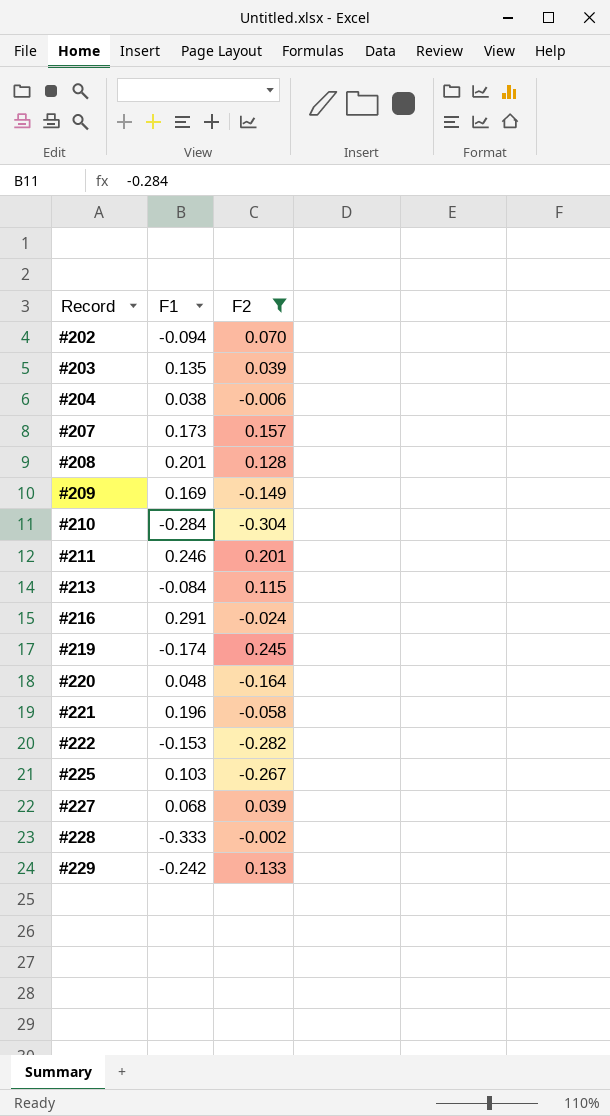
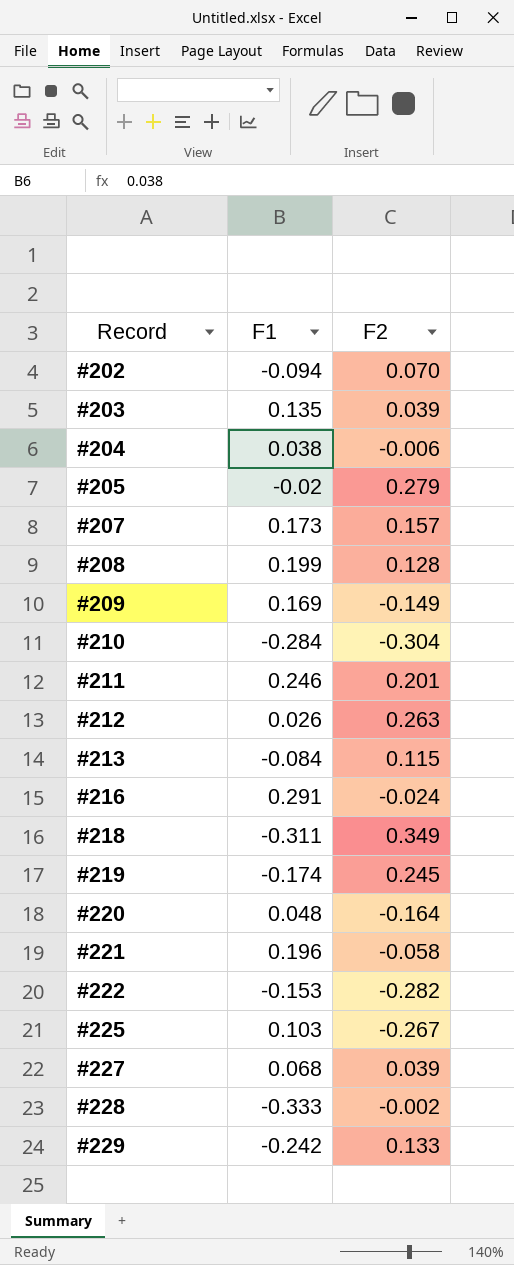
filter: F2 <= 0.245 -> none
#208 | F1: 0.201 -> 0.199

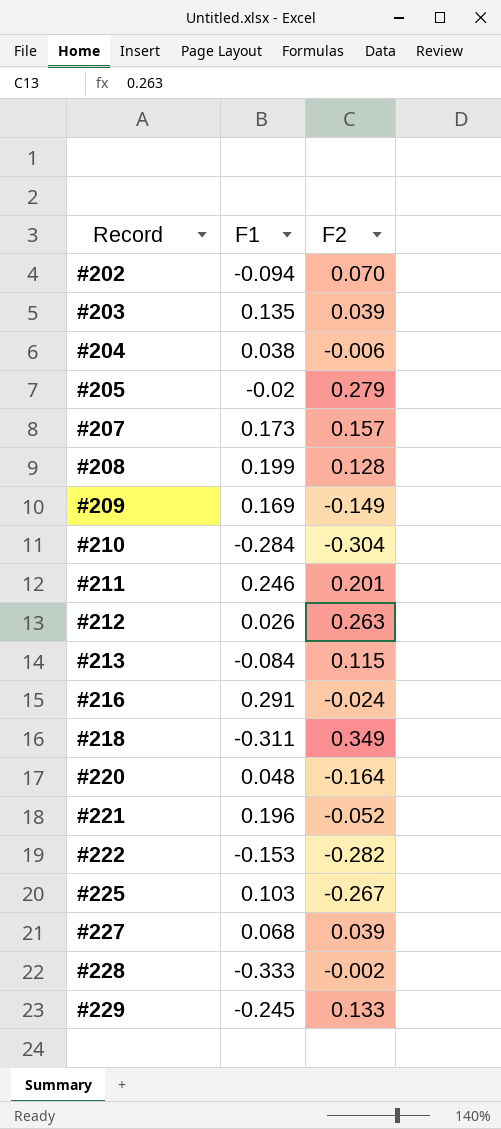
row #219: -0.174 | 0.245 -> none
#221 | F2: -0.058 -> -0.052
#229 | F1: -0.242 -> -0.245

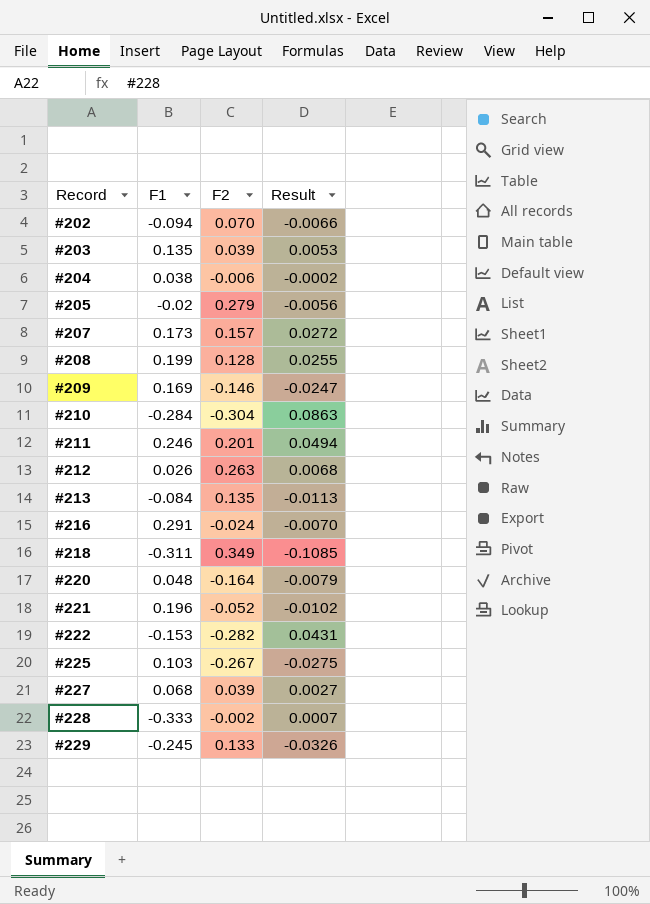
column Result | formula: none -> [F1] * [F2]
#209 | F2: -0.149 -> -0.146
#213 | F2: 0.115 -> 0.135

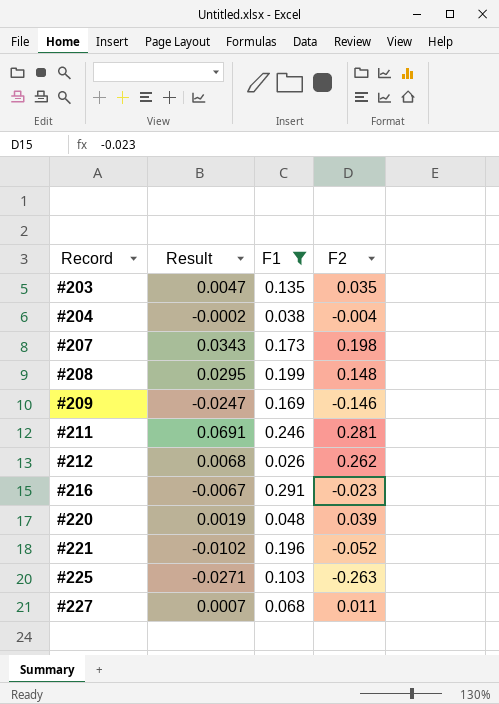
filter: none -> F1 >= 0.026
column Result | position: 4 -> 2
#203 | Result: 0.0053 -> 0.0047
#203 | F2: 0.039 -> 0.035
#204 | F2: -0.006 -> -0.004
#207 | Result: 0.0272 -> 0.0343
#207 | F2: 0.157 -> 0.198
#208 | Result: 0.0255 -> 0.0295
#208 | F2: 0.128 -> 0.148
#211 | Result: 0.0494 -> 0.0691
#211 | F2: 0.201 -> 0.281
#212 | F2: 0.263 -> 0.262
#216 | Result: -0.0070 -> -0.0067
#216 | F2: -0.024 -> -0.023
#220 | Result: -0.0079 -> 0.0019
#220 | F2: -0.164 -> 0.039
#225 | Result: -0.0275 -> -0.0271
#225 | F2: -0.267 -> -0.263
#227 | Result: 0.0027 -> 0.0007
#227 | F2: 0.039 -> 0.011

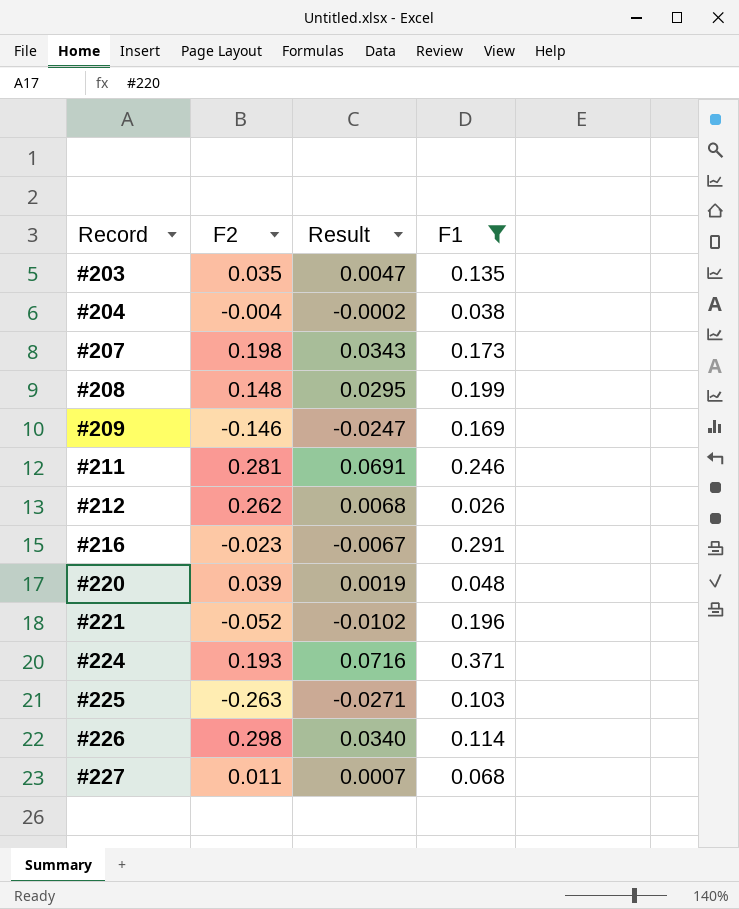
column F2 | position: 4 -> 2
row #224: none -> 0.193 | 0.0716 | 0.371
row #226: none -> 0.298 | 0.0340 | 0.114

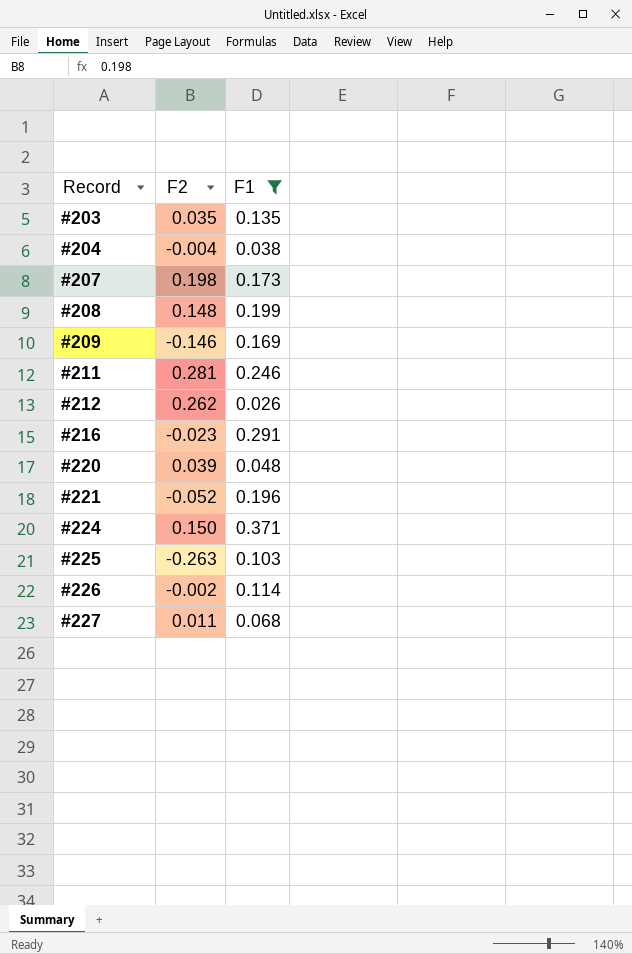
column Result | formula: [F2] * [F1] -> none
#224 | F2: 0.193 -> 0.150
#226 | F2: 0.298 -> -0.002

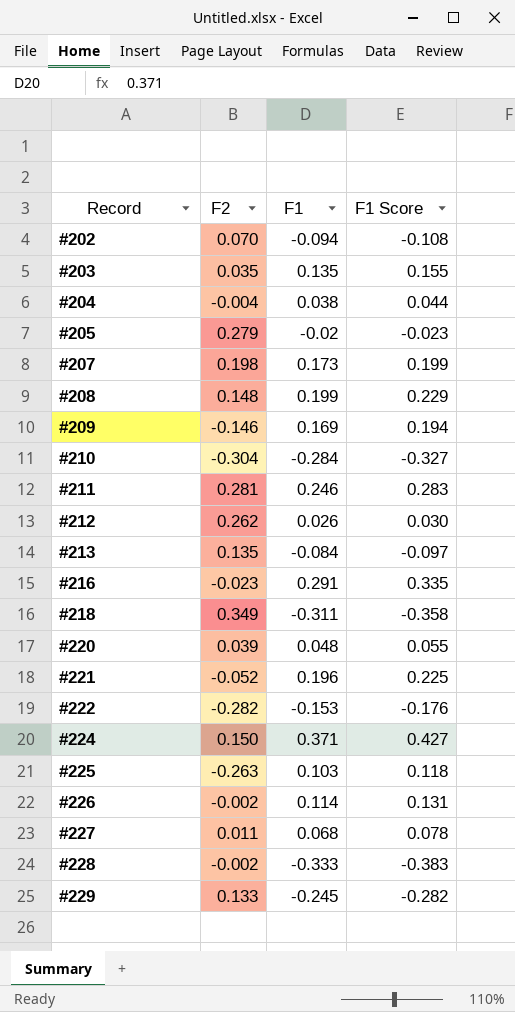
filter: F1 >= 0.026 -> none
column F1 Score | formula: none -> [F1] * 1.15

